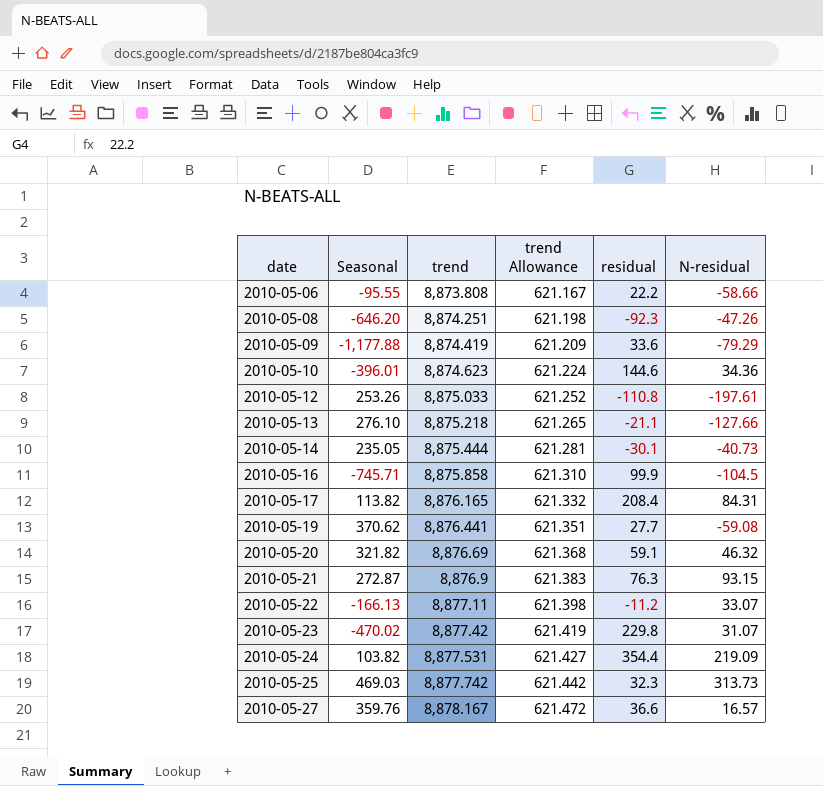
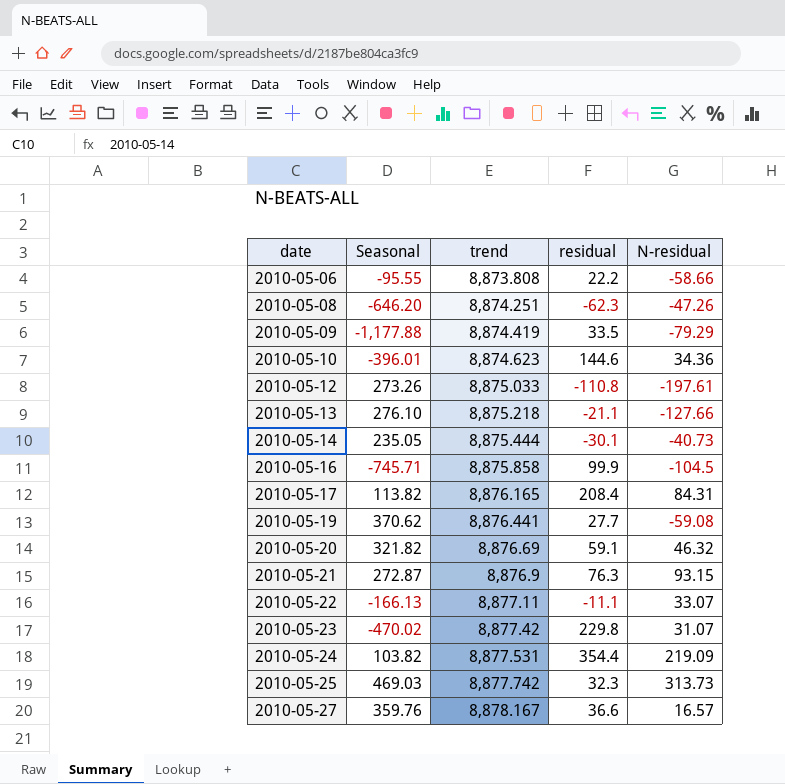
column trend Allowance | formula: [trend] * 0.07 -> none
2010-05-08 | residual: -92.3 -> -62.3
2010-05-09 | residual: 33.6 -> 33.5
2010-05-12 | Seasonal: 253.26 -> 273.26
2010-05-22 | residual: -11.2 -> -11.1

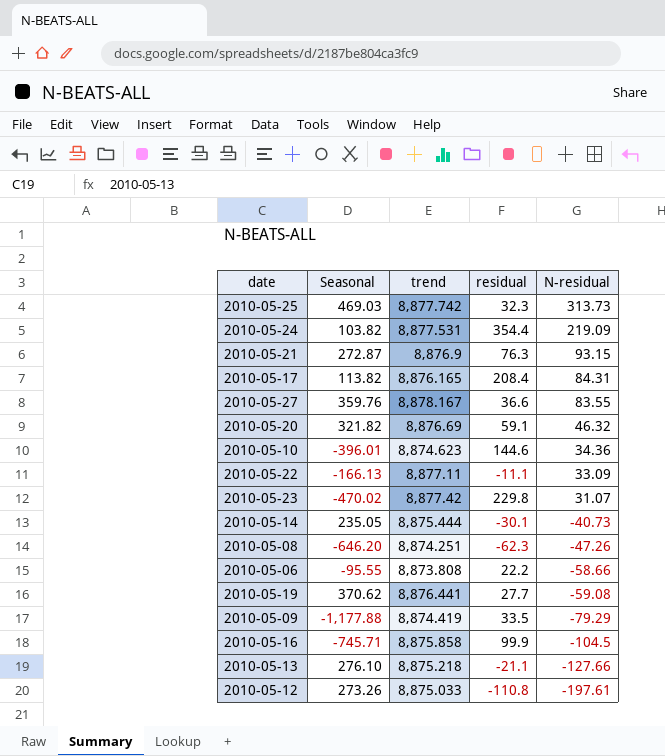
row order: date ascending -> N-residual descending
2010-05-27 | N-residual: 16.57 -> 83.55
2010-05-22 | N-residual: 33.07 -> 33.09

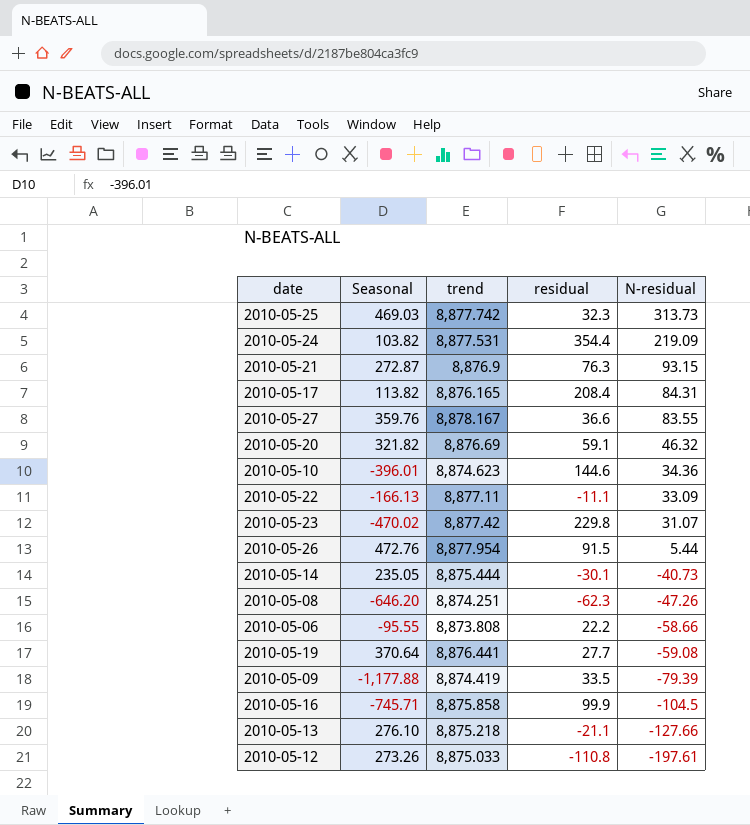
row 2010-05-26: none -> 472.76 | 8,877.954 | 91.5 | 5.44
2010-05-19 | Seasonal: 370.62 -> 370.64
2010-05-09 | N-residual: -79.29 -> -79.39

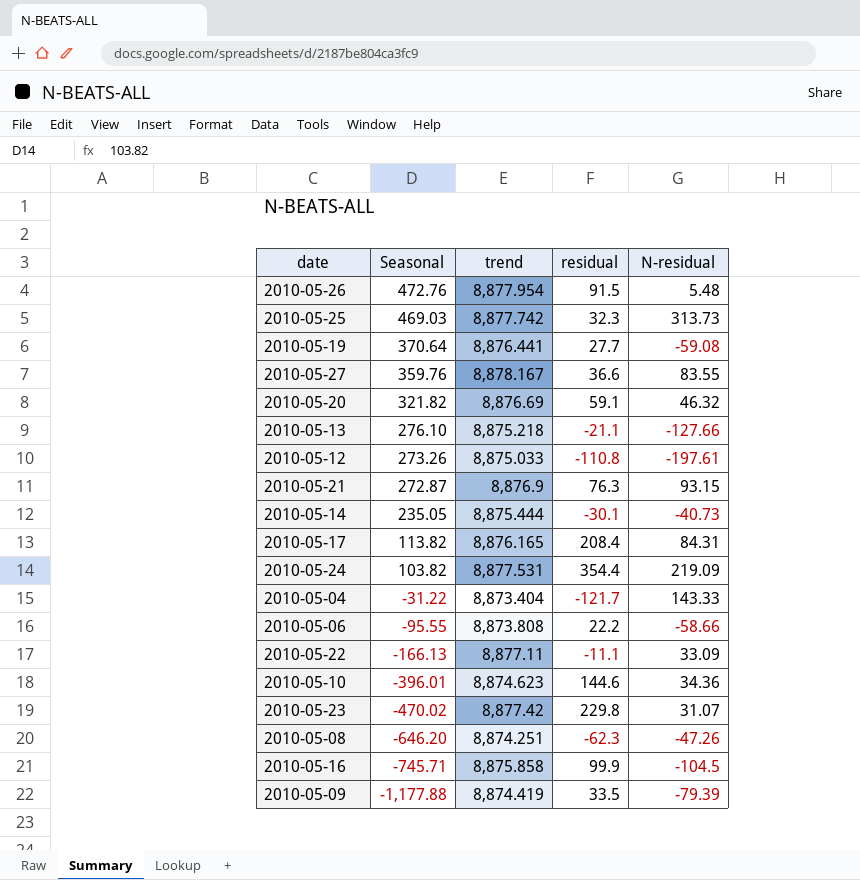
row order: N-residual descending -> Seasonal descending
2010-05-26 | N-residual: 5.44 -> 5.48
row 2010-05-04: none -> -31.22 | 8,873.404 | -121.7 | 143.33

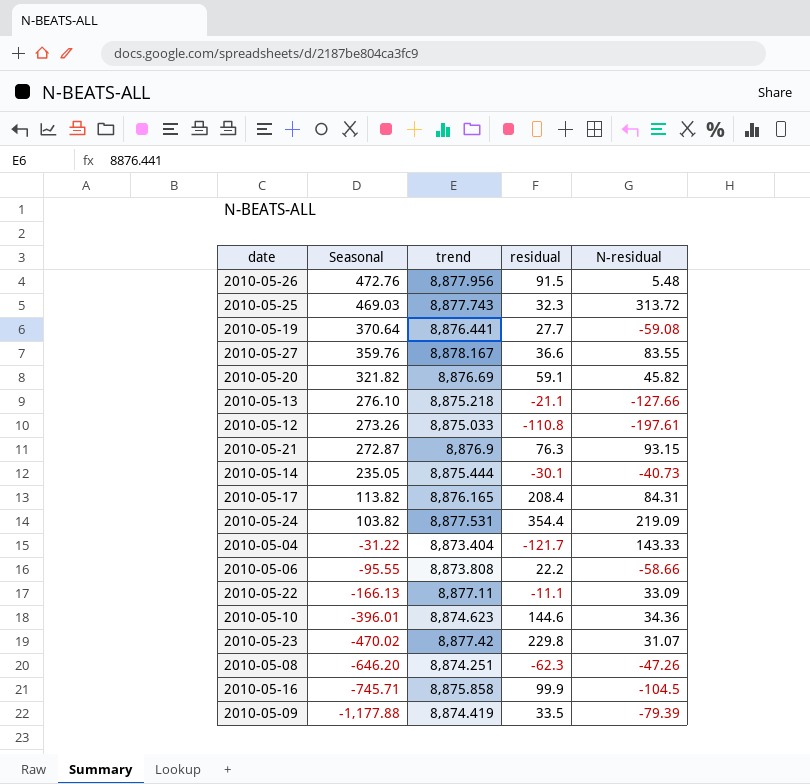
2010-05-26 | trend: 8,877.954 -> 8,877.956
2010-05-25 | trend: 8,877.742 -> 8,877.743
2010-05-25 | N-residual: 313.73 -> 313.72
2010-05-20 | N-residual: 46.32 -> 45.82

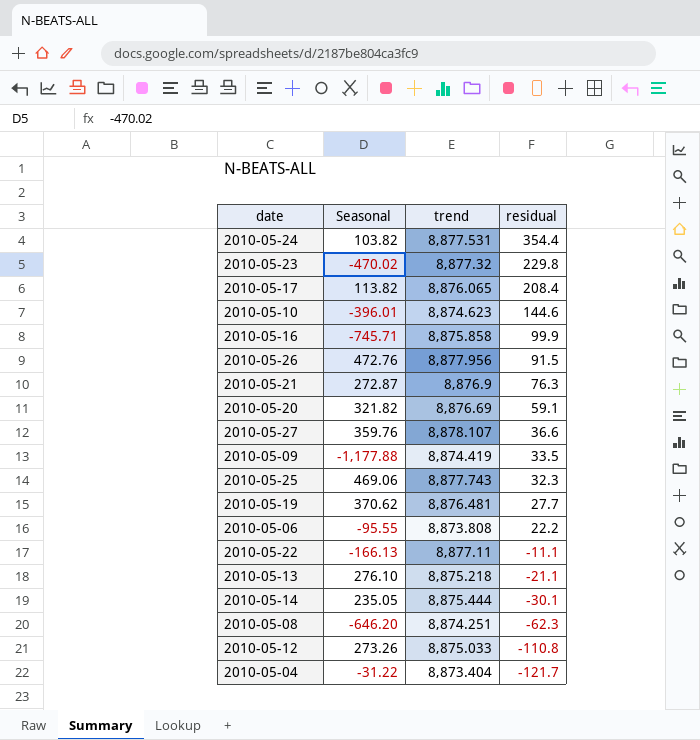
row order: Seasonal descending -> residual descending
column N-residual | position: 5 -> none
2010-05-23 | trend: 8,877.42 -> 8,877.32
2010-05-17 | trend: 8,876.165 -> 8,876.065
2010-05-27 | trend: 8,878.167 -> 8,878.107
2010-05-25 | Seasonal: 469.03 -> 469.06
2010-05-19 | Seasonal: 370.64 -> 370.62
2010-05-19 | trend: 8,876.441 -> 8,876.481

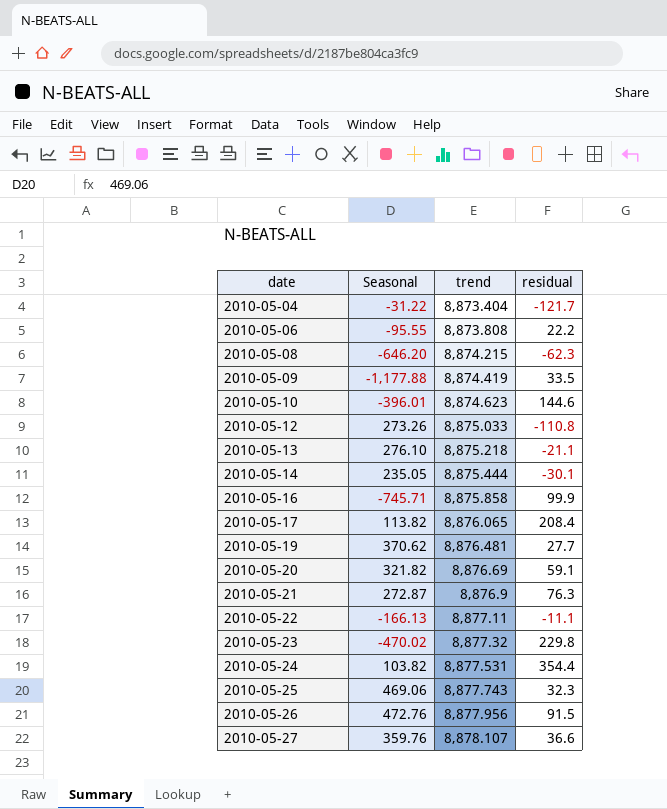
row order: residual descending -> date ascending
2010-05-08 | trend: 8,874.251 -> 8,874.215

